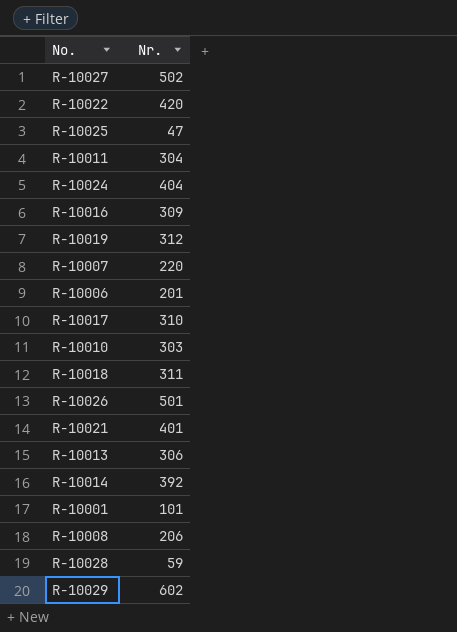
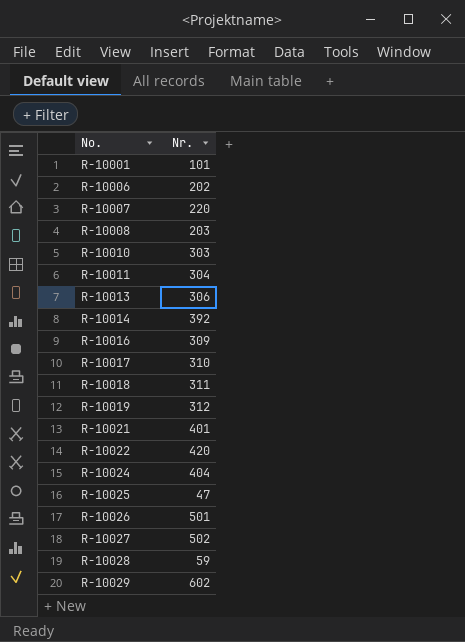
row order: none -> No. ascending
R-10006 | Nr.: 201 -> 202
R-10008 | Nr.: 206 -> 203

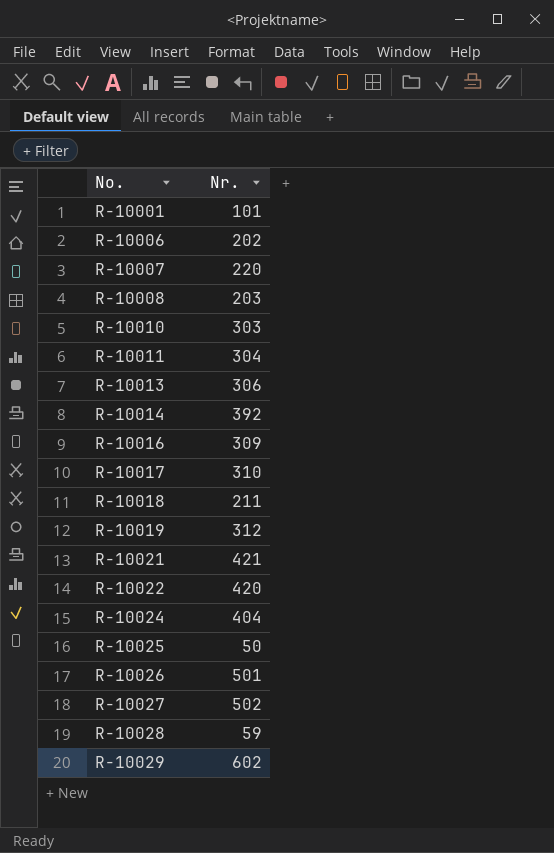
R-10018 | Nr.: 311 -> 211
R-10021 | Nr.: 401 -> 421
R-10025 | Nr.: 47 -> 50

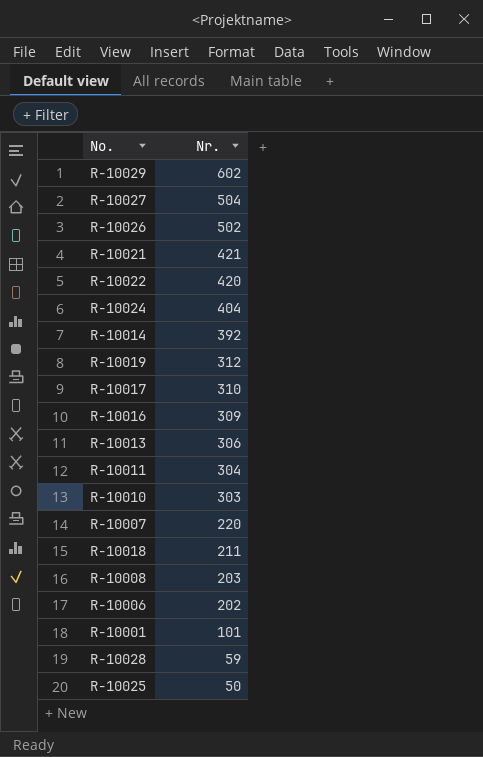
row order: No. ascending -> Nr. descending
R-10027 | Nr.: 502 -> 504
R-10026 | Nr.: 501 -> 502

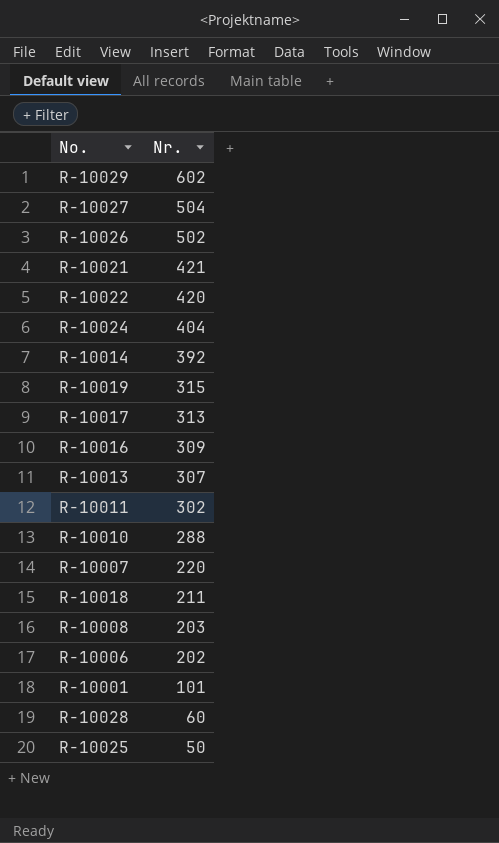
R-10019 | Nr.: 312 -> 315
R-10017 | Nr.: 310 -> 313
R-10013 | Nr.: 306 -> 307
R-10011 | Nr.: 304 -> 302
R-10010 | Nr.: 303 -> 288
R-10028 | Nr.: 59 -> 60

